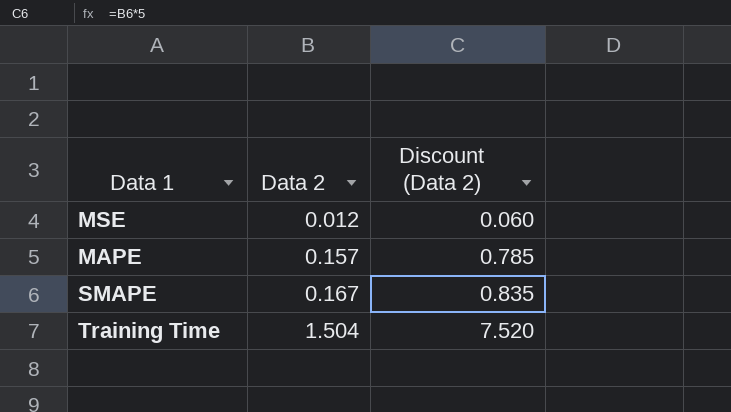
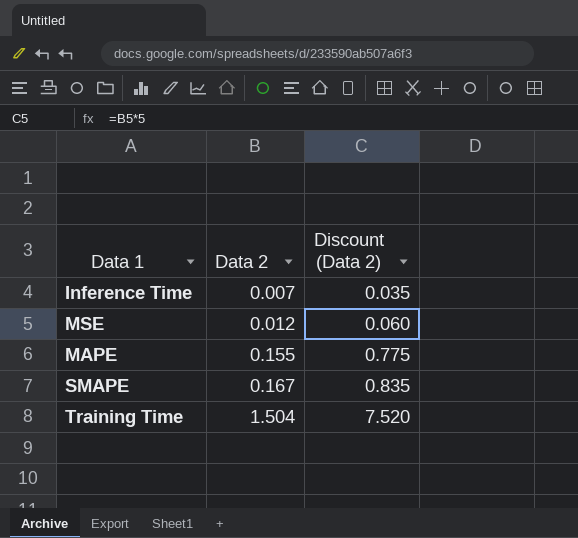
row Inference Time: none -> 0.007 | 0.035
MAPE | Data 2: 0.157 -> 0.155
MAPE | Discount (Data 2): 0.785 -> 0.775

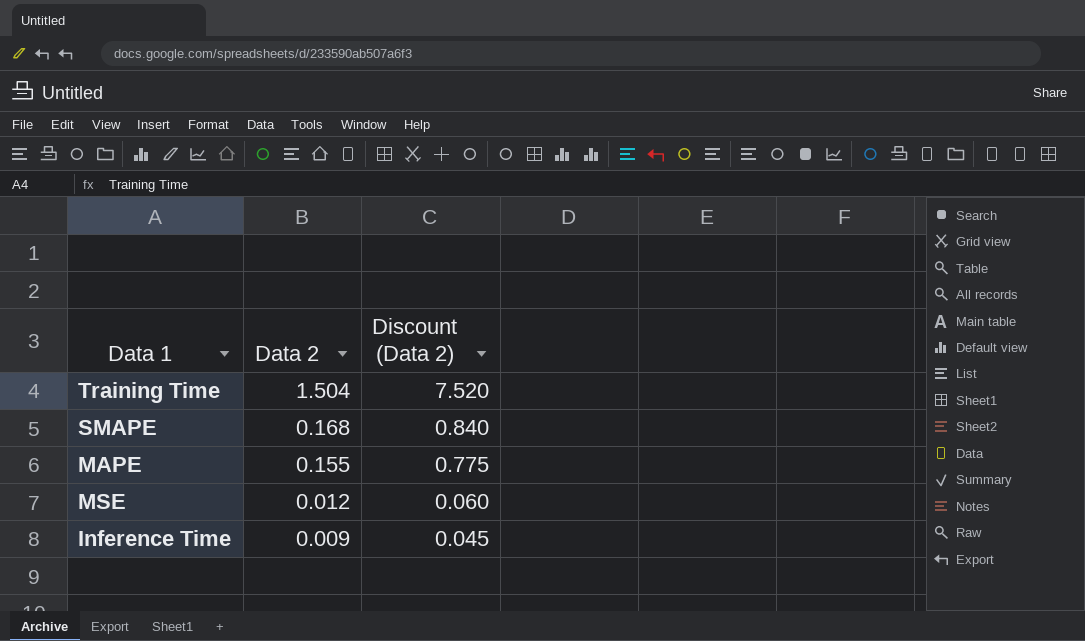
row order: Data 2 ascending -> Data 2 descending
SMAPE | Data 2: 0.167 -> 0.168
SMAPE | Discount (Data 2): 0.835 -> 0.840
Inference Time | Data 2: 0.007 -> 0.009
Inference Time | Discount (Data 2): 0.035 -> 0.045

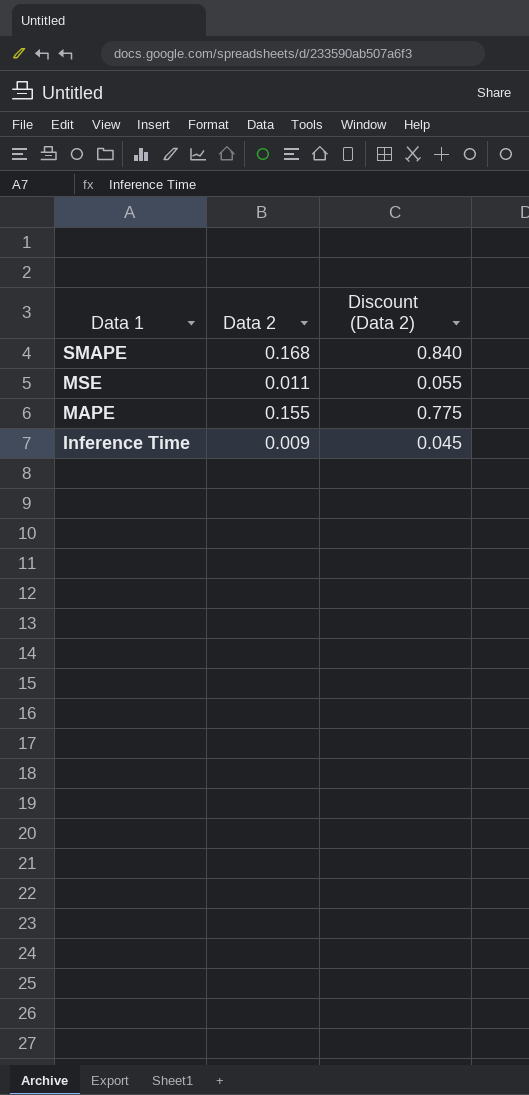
row order: Data 2 descending -> Data 1 descending
row Training Time: 1.504 | 7.520 -> none
MSE | Data 2: 0.012 -> 0.011
MSE | Discount (Data 2): 0.060 -> 0.055

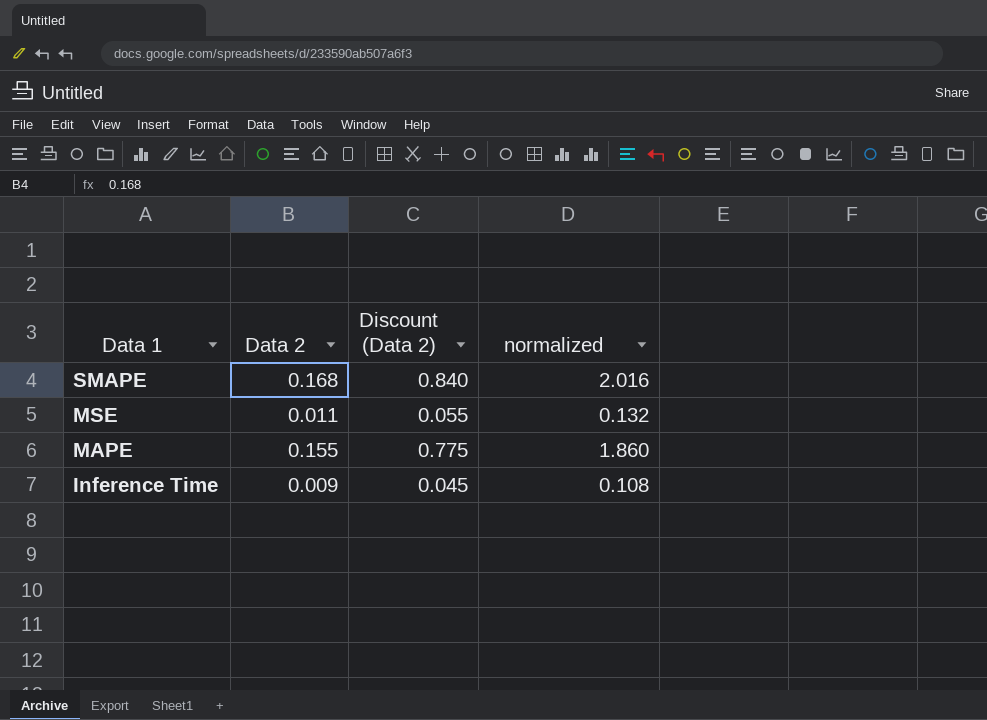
column normalized | formula: none -> [Data 2] * 12

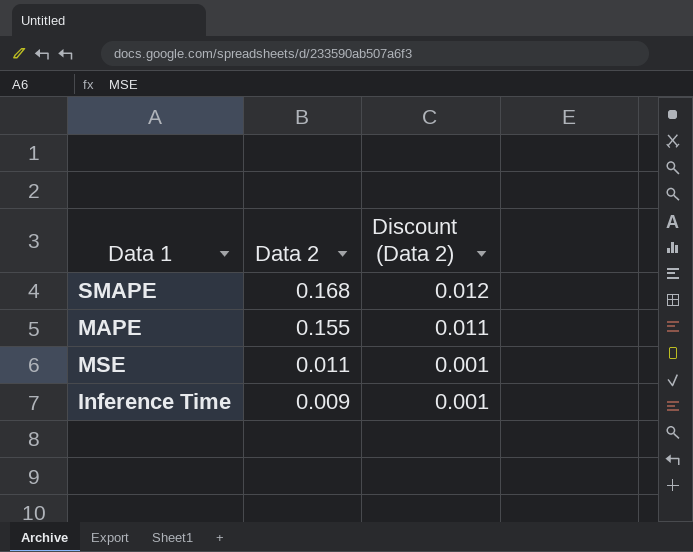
row order: Data 1 descending -> Data 2 descending
column normalized | formula: [Data 2] * 12 -> none
column Discount (Data 2) | formula: [Data 2] * 5 -> [Data 2] * 0.07

